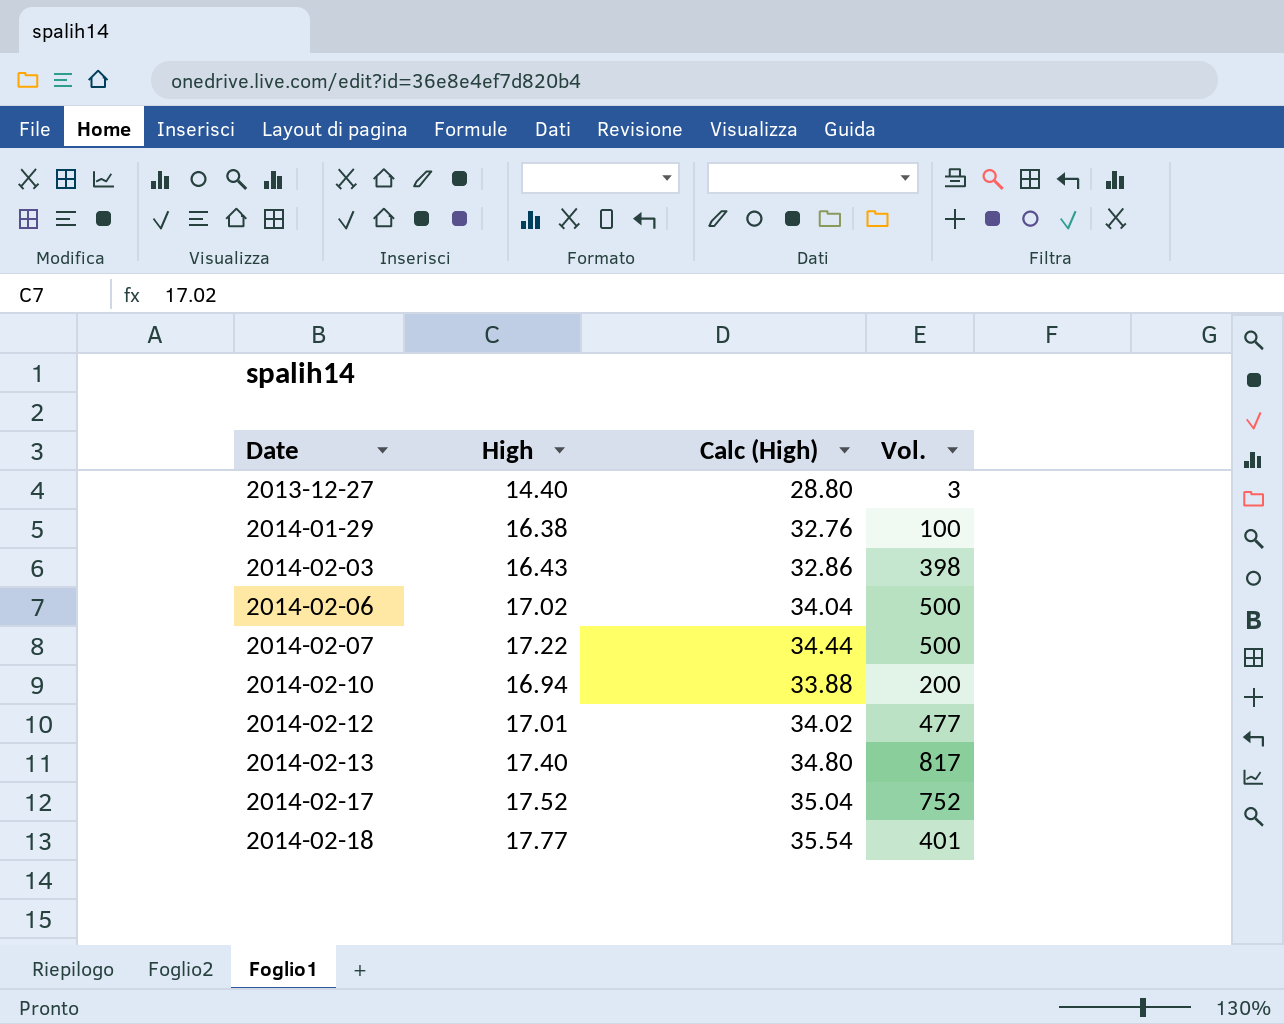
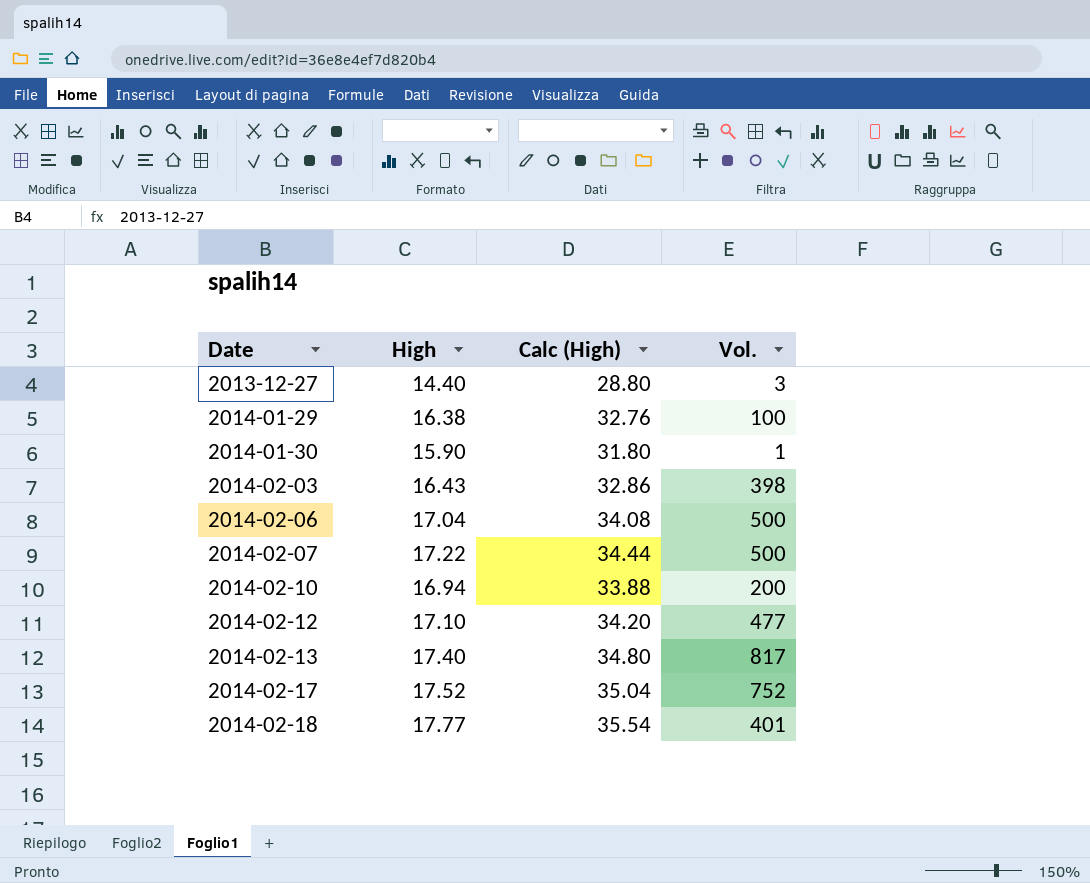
row 2014-01-30: none -> 15.90 | 31.80 | 1
2014-02-06 | High: 17.02 -> 17.04
2014-02-06 | Calc (High): 34.04 -> 34.08
2014-02-12 | High: 17.01 -> 17.10
2014-02-12 | Calc (High): 34.02 -> 34.20

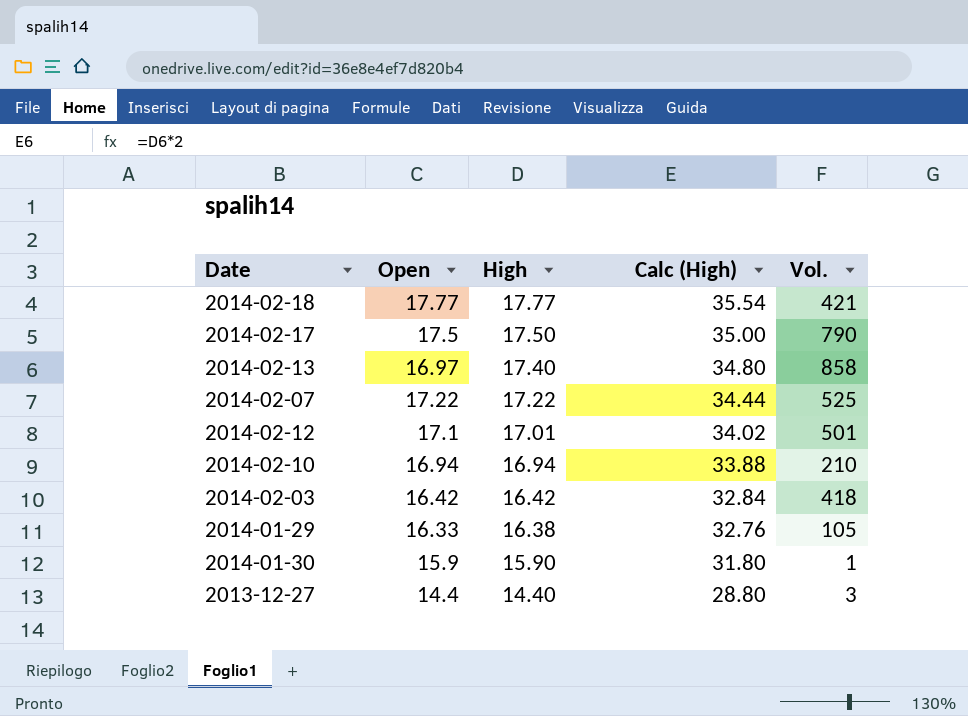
row order: Date ascending -> High descending
column Open | position: none -> 2
row 2014-02-06: 17.04 | 34.08 | 500 -> none
2014-02-18 | Vol.: 401 -> 421
2014-02-17 | High: 17.52 -> 17.50
2014-02-17 | Calc (High): 35.04 -> 35.00
2014-02-17 | Vol.: 752 -> 790
2014-02-13 | Vol.: 817 -> 858
2014-02-07 | Vol.: 500 -> 525
2014-02-12 | High: 17.10 -> 17.01
2014-02-12 | Calc (High): 34.20 -> 34.02
2014-02-12 | Vol.: 477 -> 501
2014-02-10 | Vol.: 200 -> 210
2014-02-03 | High: 16.43 -> 16.42
2014-02-03 | Calc (High): 32.86 -> 32.84
2014-02-03 | Vol.: 398 -> 418
2014-01-29 | Vol.: 100 -> 105

